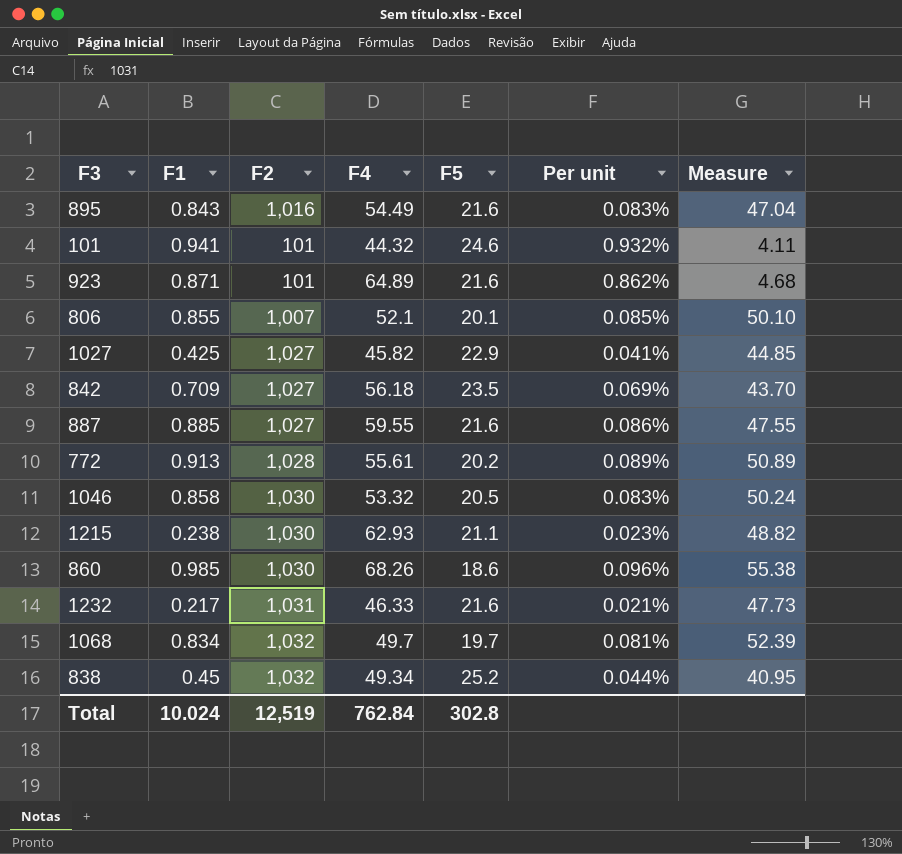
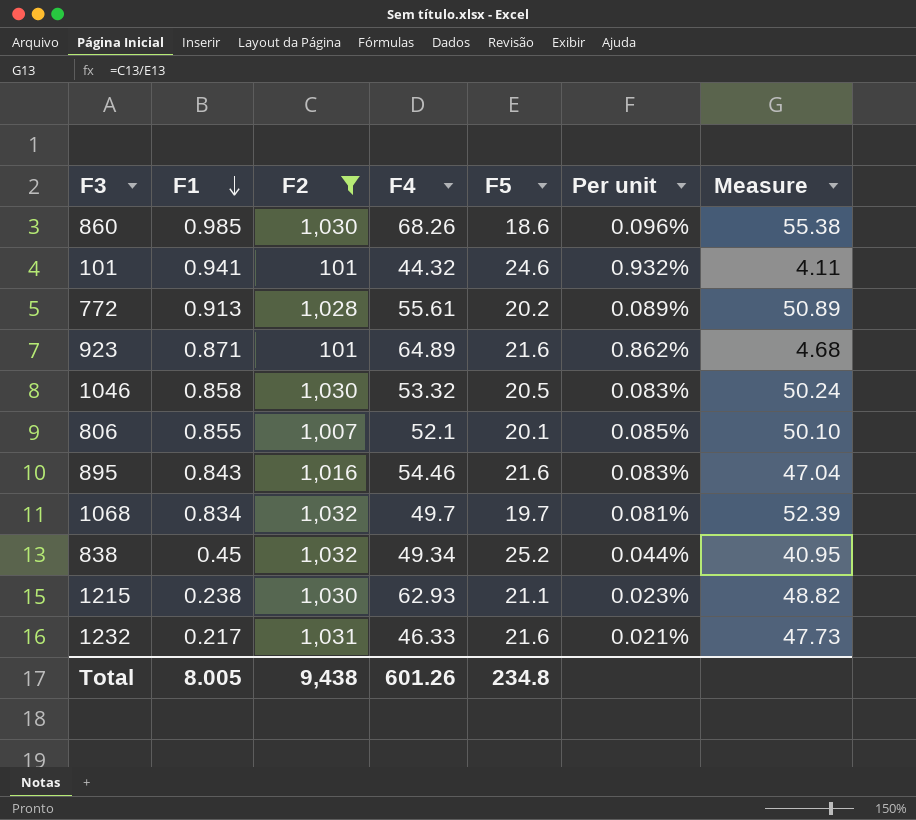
filter: none -> F2 != 1,027
row order: none -> F1 descending
895 | F4: 54.49 -> 54.46
Total | F1: 10.024 -> 8.005
Total | F2: 12,519 -> 9,438
Total | F4: 762.84 -> 601.26
Total | F5: 302.8 -> 234.8

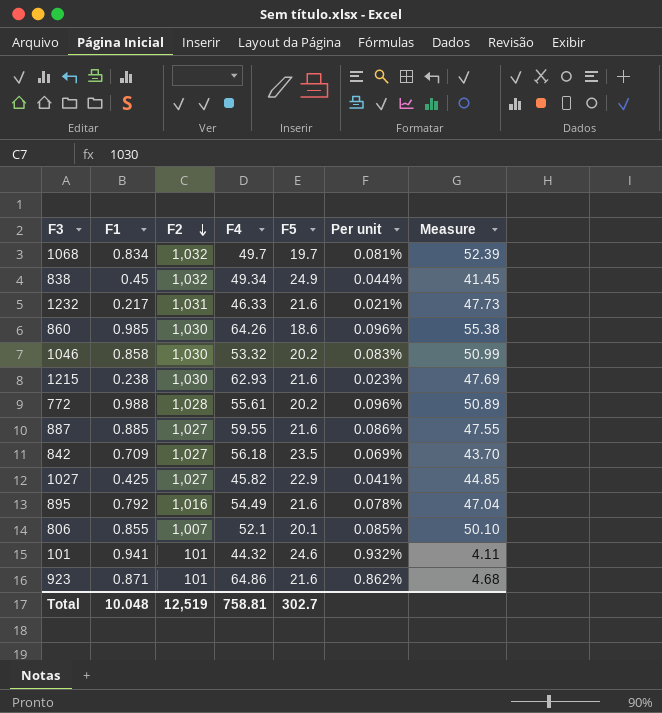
filter: F2 != 1,027 -> none
row order: F1 descending -> F2 descending
838 | F5: 25.2 -> 24.9
838 | Measure: 40.95 -> 41.45
860 | F4: 68.26 -> 64.26
1046 | F5: 20.5 -> 20.2
1046 | Measure: 50.24 -> 50.99
1215 | F5: 21.1 -> 21.6
1215 | Measure: 48.82 -> 47.69
772 | F1: 0.913 -> 0.988
772 | Per unit: 0.089% -> 0.096%
895 | F1: 0.843 -> 0.792
895 | F4: 54.46 -> 54.49
895 | Per unit: 0.083% -> 0.078%
923 | F4: 64.89 -> 64.86
Total | F1: 8.005 -> 10.048
Total | F2: 9,438 -> 12,519
Total | F4: 601.26 -> 758.81
Total | F5: 234.8 -> 302.7

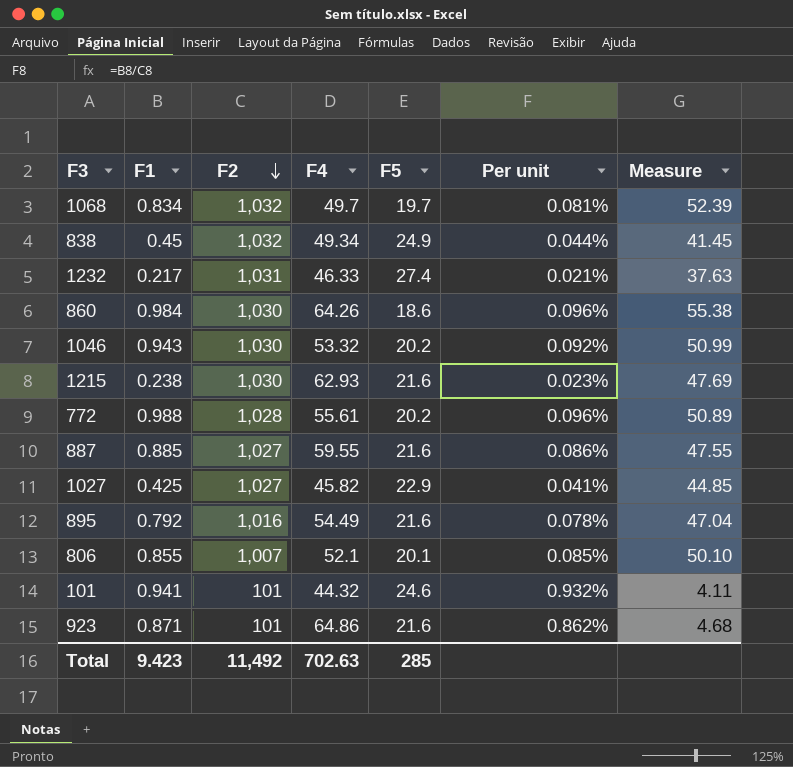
row 842: 0.709 | 1,027 | 56.18 | 23.5 | 0.069% | 43.70 -> none
1232 | F5: 21.6 -> 27.4
1232 | Measure: 47.73 -> 37.63
860 | F1: 0.985 -> 0.984
1046 | F1: 0.858 -> 0.943
1046 | Per unit: 0.083% -> 0.092%
Total | F1: 10.048 -> 9.423
Total | F2: 12,519 -> 11,492
Total | F4: 758.81 -> 702.63
Total | F5: 302.7 -> 285

